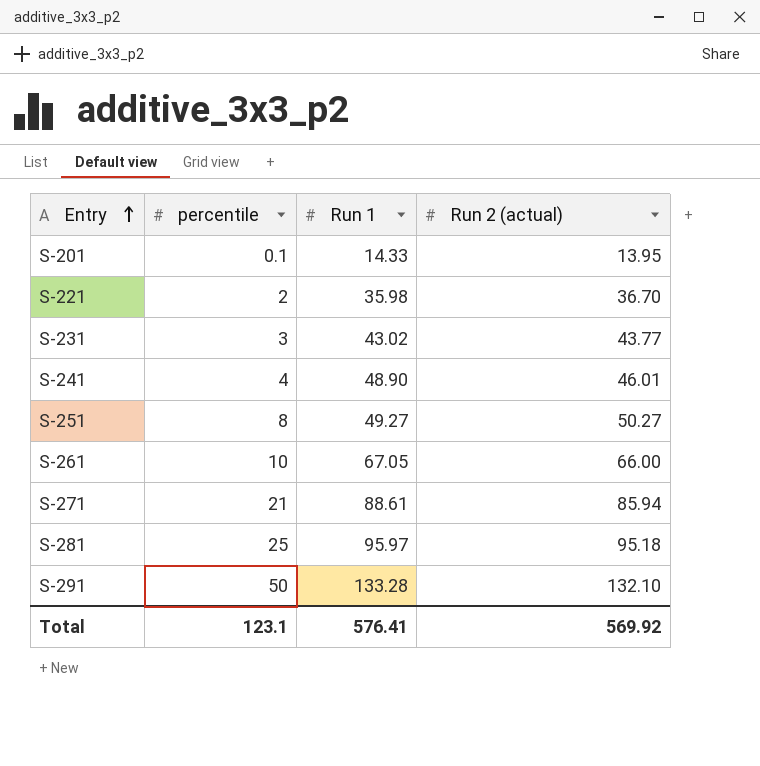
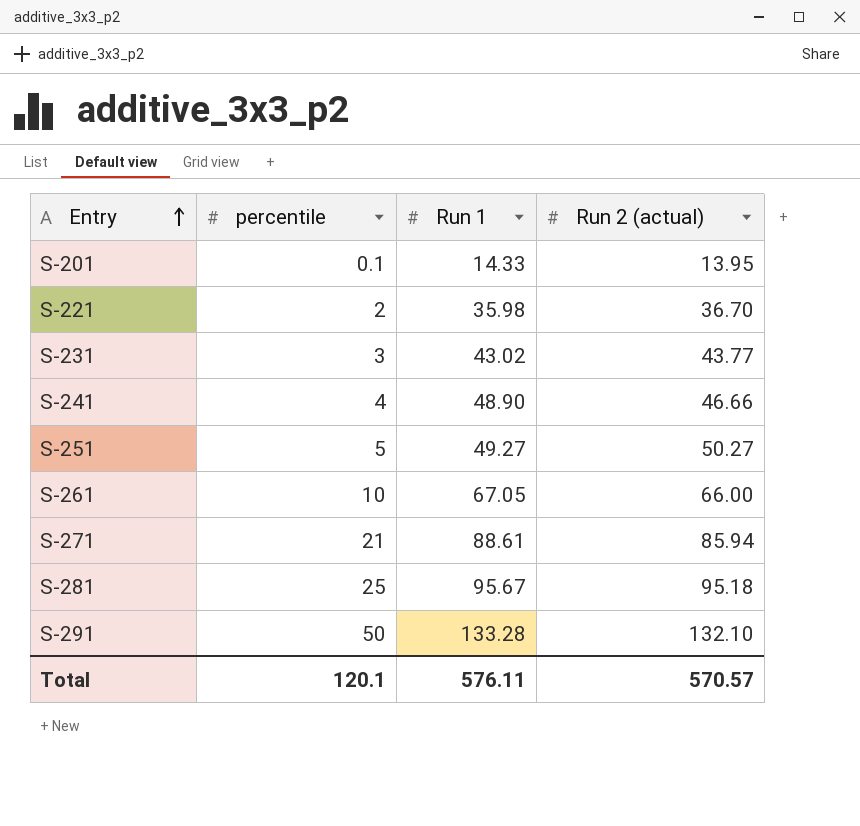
S-241 | Run 2 (actual): 46.01 -> 46.66
S-251 | percentile: 8 -> 5
S-281 | Run 1: 95.97 -> 95.67
Total | percentile: 123.1 -> 120.1
Total | Run 1: 576.41 -> 576.11
Total | Run 2 (actual): 569.92 -> 570.57

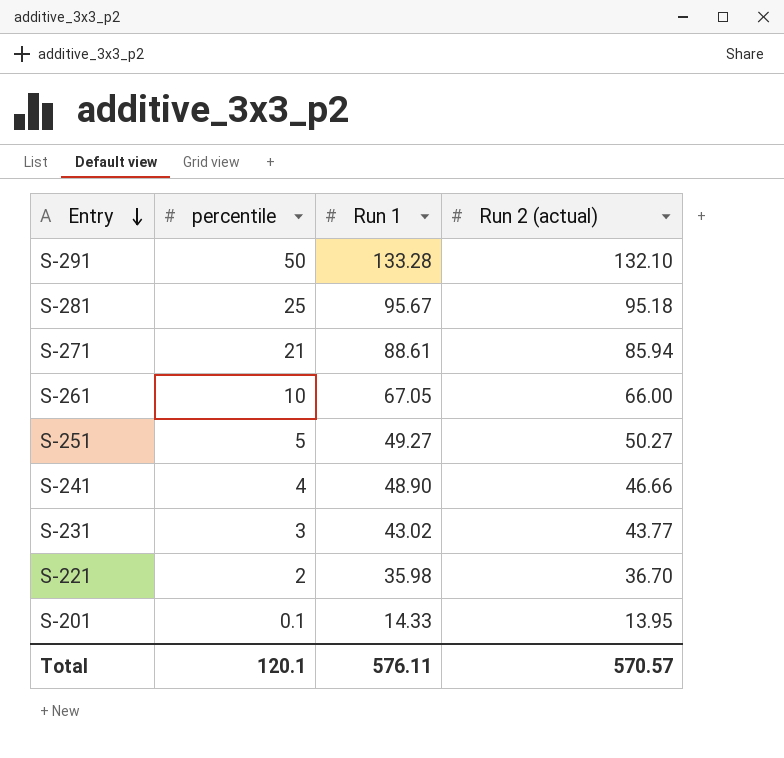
row order: Entry ascending -> Entry descending

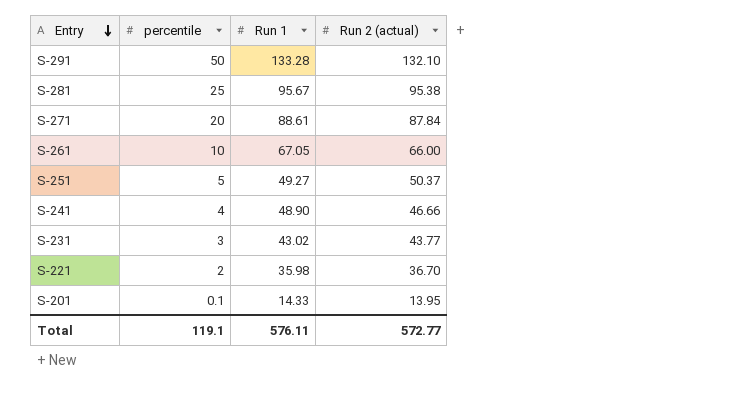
S-281 | Run 2 (actual): 95.18 -> 95.38
S-271 | percentile: 21 -> 20
S-271 | Run 2 (actual): 85.94 -> 87.84
S-251 | Run 2 (actual): 50.27 -> 50.37
Total | percentile: 120.1 -> 119.1
Total | Run 2 (actual): 570.57 -> 572.77

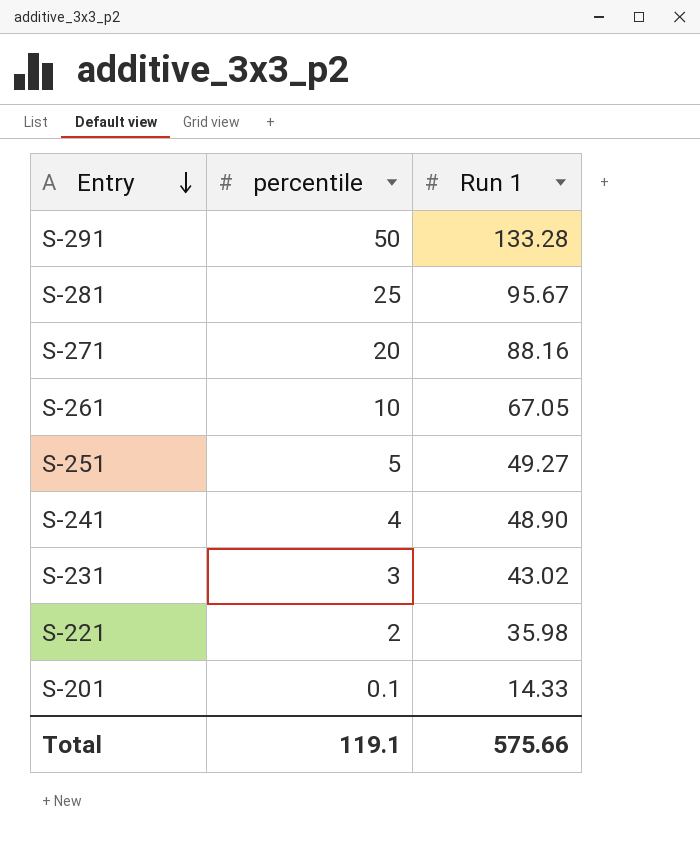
column Run 2 (actual) | position: 4 -> none
S-271 | Run 1: 88.61 -> 88.16
Total | Run 1: 576.11 -> 575.66

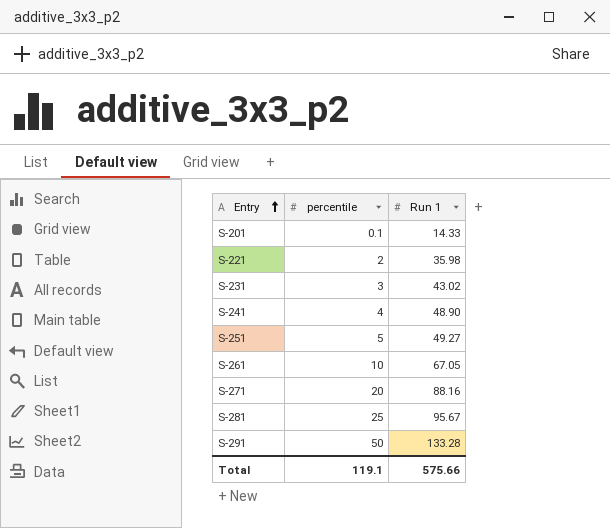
row order: Entry descending -> Entry ascending

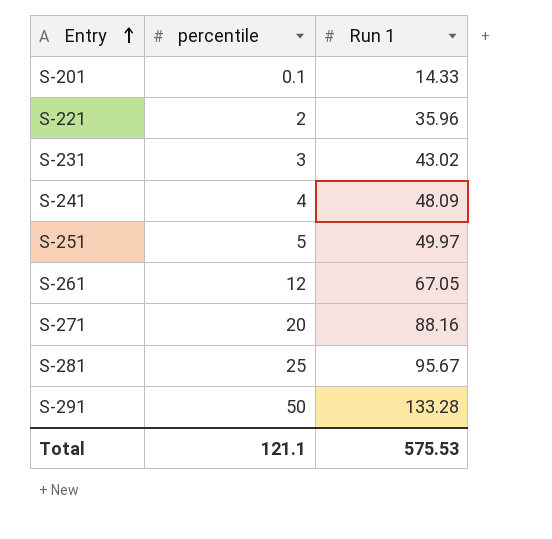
S-221 | Run 1: 35.98 -> 35.96
S-241 | Run 1: 48.90 -> 48.09
S-251 | Run 1: 49.27 -> 49.97
S-261 | percentile: 10 -> 12
Total | percentile: 119.1 -> 121.1
Total | Run 1: 575.66 -> 575.53

